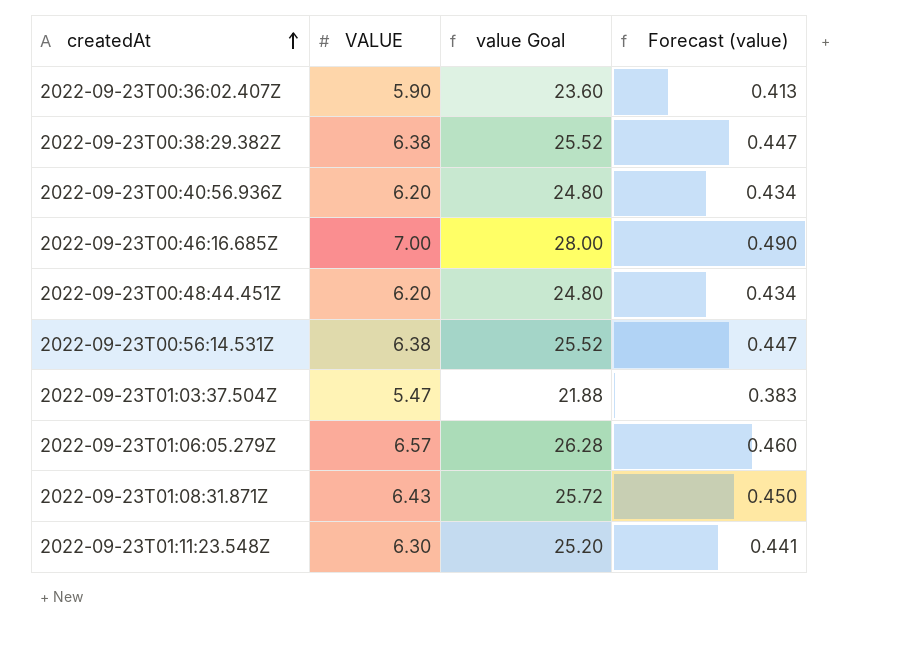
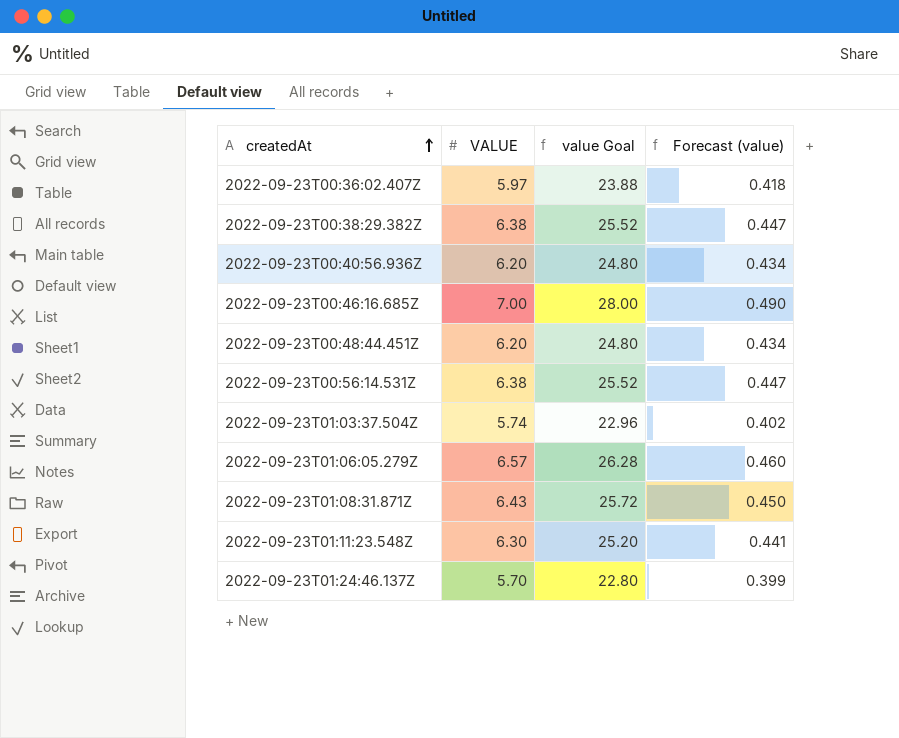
2022-09-23T00:36:02.407Z | VALUE: 5.90 -> 5.97
2022-09-23T00:36:02.407Z | value Goal: 23.60 -> 23.88
2022-09-23T00:36:02.407Z | Forecast (value): 0.413 -> 0.418
2022-09-23T01:03:37.504Z | VALUE: 5.47 -> 5.74
2022-09-23T01:03:37.504Z | value Goal: 21.88 -> 22.96
2022-09-23T01:03:37.504Z | Forecast (value): 0.383 -> 0.402
row 2022-09-23T01:24:46.137Z: none -> 5.70 | 22.80 | 0.399

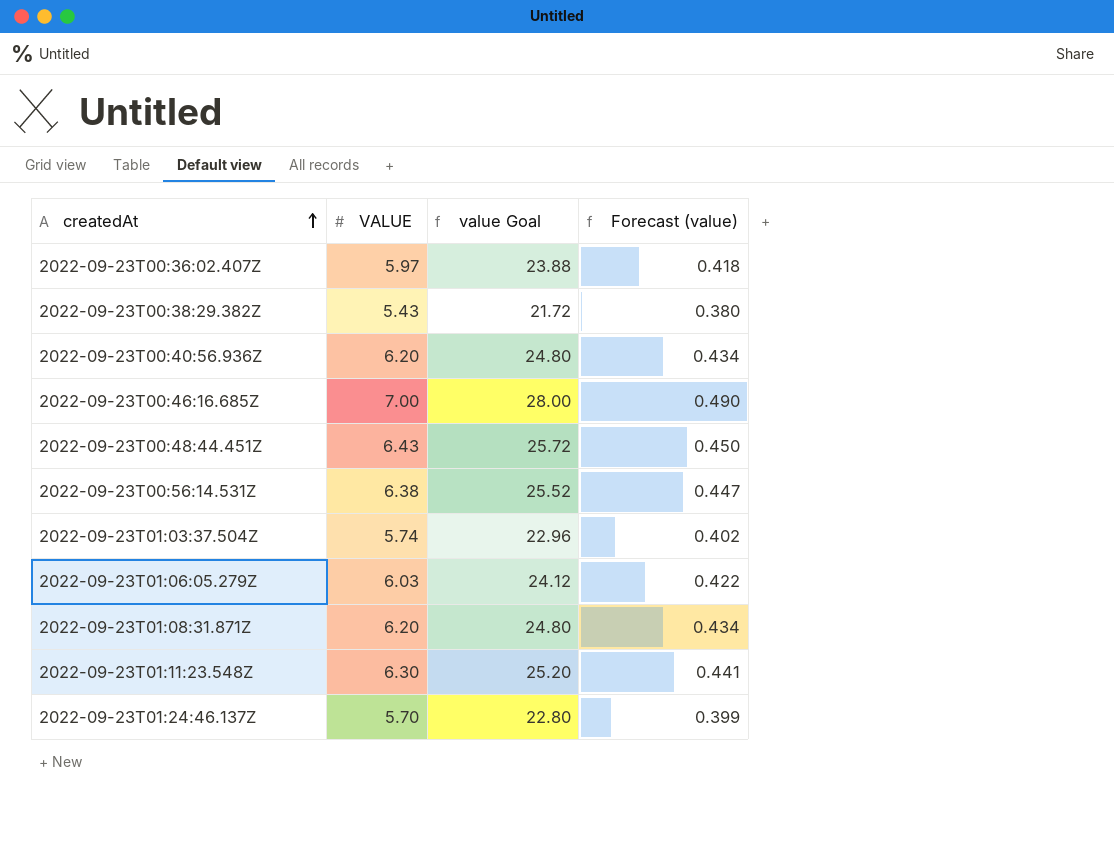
2022-09-23T00:38:29.382Z | VALUE: 6.38 -> 5.43
2022-09-23T00:38:29.382Z | value Goal: 25.52 -> 21.72
2022-09-23T00:38:29.382Z | Forecast (value): 0.447 -> 0.380
2022-09-23T00:48:44.451Z | VALUE: 6.20 -> 6.43
2022-09-23T00:48:44.451Z | value Goal: 24.80 -> 25.72
2022-09-23T00:48:44.451Z | Forecast (value): 0.434 -> 0.450
2022-09-23T01:06:05.279Z | VALUE: 6.57 -> 6.03
2022-09-23T01:06:05.279Z | value Goal: 26.28 -> 24.12
2022-09-23T01:06:05.279Z | Forecast (value): 0.460 -> 0.422
2022-09-23T01:08:31.871Z | VALUE: 6.43 -> 6.20
2022-09-23T01:08:31.871Z | value Goal: 25.72 -> 24.80
2022-09-23T01:08:31.871Z | Forecast (value): 0.450 -> 0.434

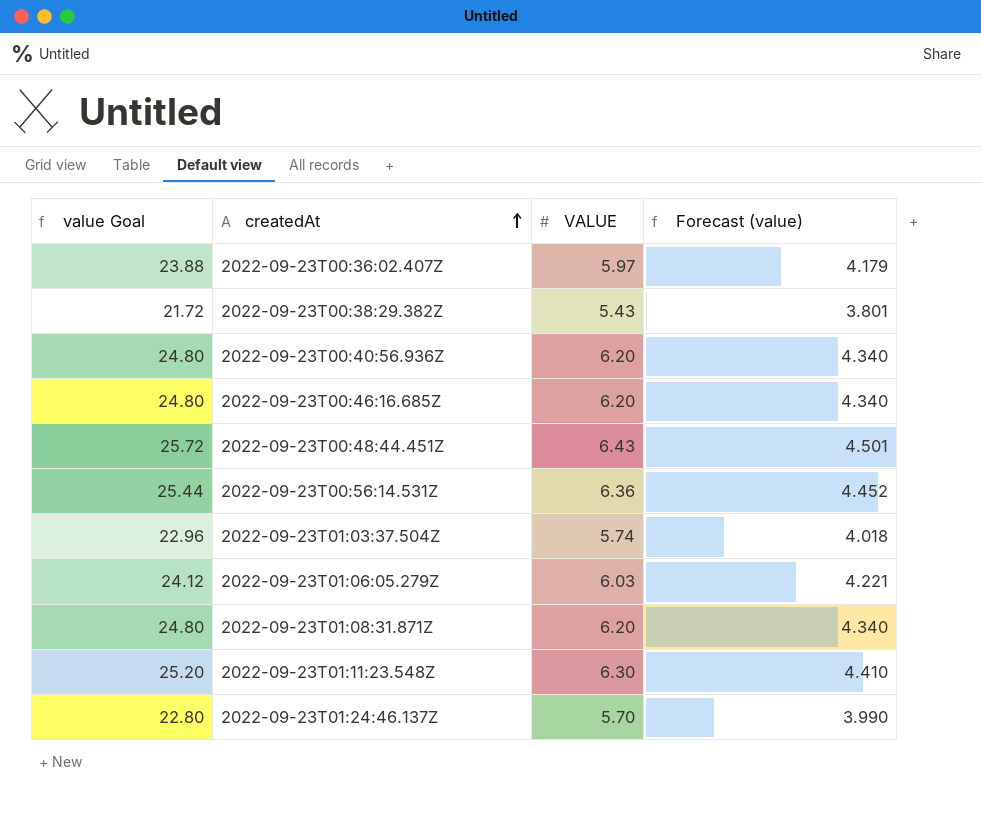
column value Goal | position: 3 -> 1
column Forecast (value) | formula: [VALUE] * 0.07 -> [VALUE] * 0.7
2022-09-23T00:46:16.685Z | value Goal: 28.00 -> 24.80
2022-09-23T00:46:16.685Z | VALUE: 7.00 -> 6.20
2022-09-23T00:56:14.531Z | value Goal: 25.52 -> 25.44
2022-09-23T00:56:14.531Z | VALUE: 6.38 -> 6.36

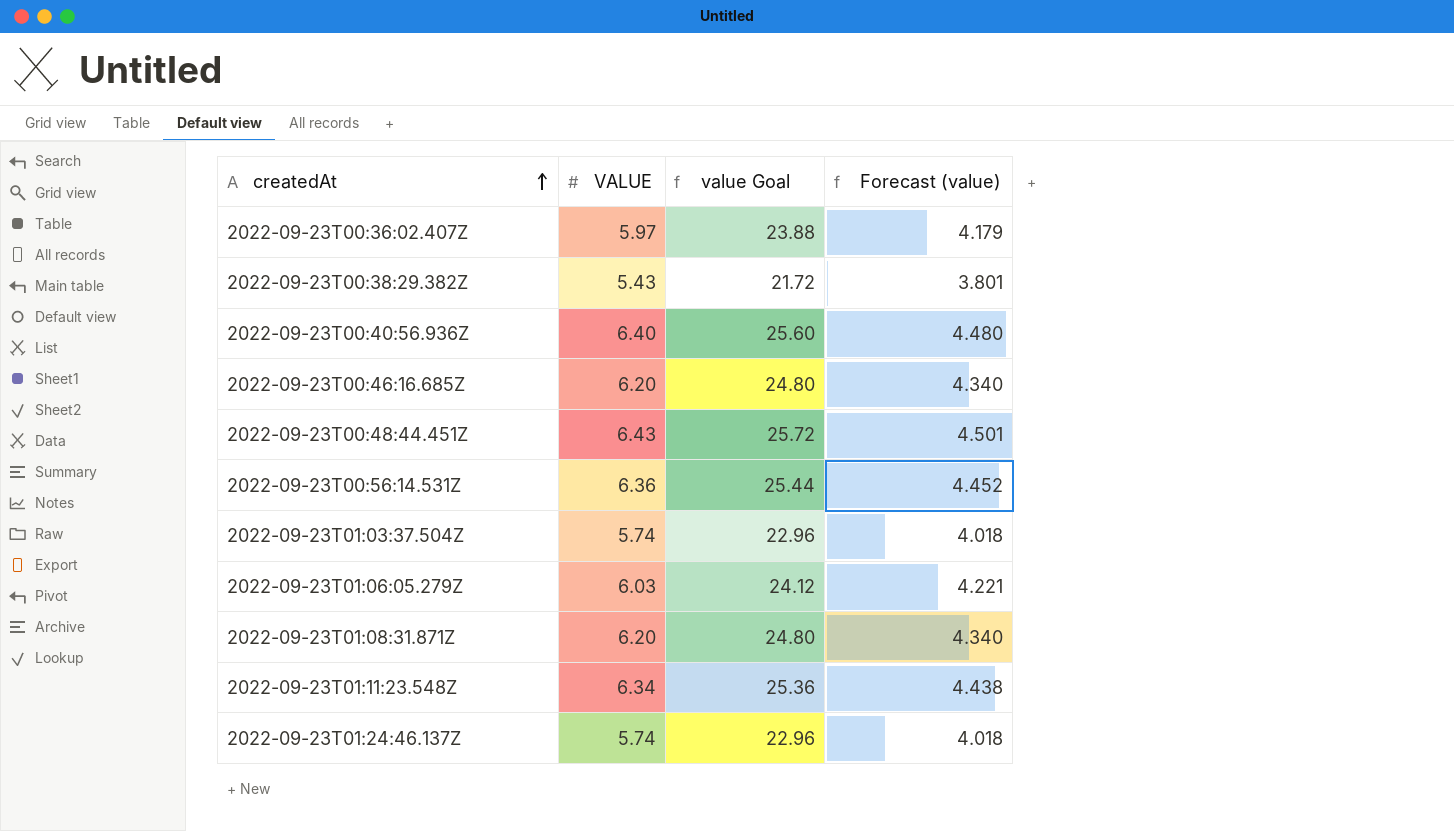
column value Goal | position: 1 -> 3
2022-09-23T00:40:56.936Z | VALUE: 6.20 -> 6.40
2022-09-23T00:40:56.936Z | value Goal: 24.80 -> 25.60
2022-09-23T00:40:56.936Z | Forecast (value): 4.340 -> 4.480
2022-09-23T01:11:23.548Z | VALUE: 6.30 -> 6.34
2022-09-23T01:11:23.548Z | value Goal: 25.20 -> 25.36
2022-09-23T01:11:23.548Z | Forecast (value): 4.410 -> 4.438
2022-09-23T01:24:46.137Z | VALUE: 5.70 -> 5.74
2022-09-23T01:24:46.137Z | value Goal: 22.80 -> 22.96
2022-09-23T01:24:46.137Z | Forecast (value): 3.990 -> 4.018

